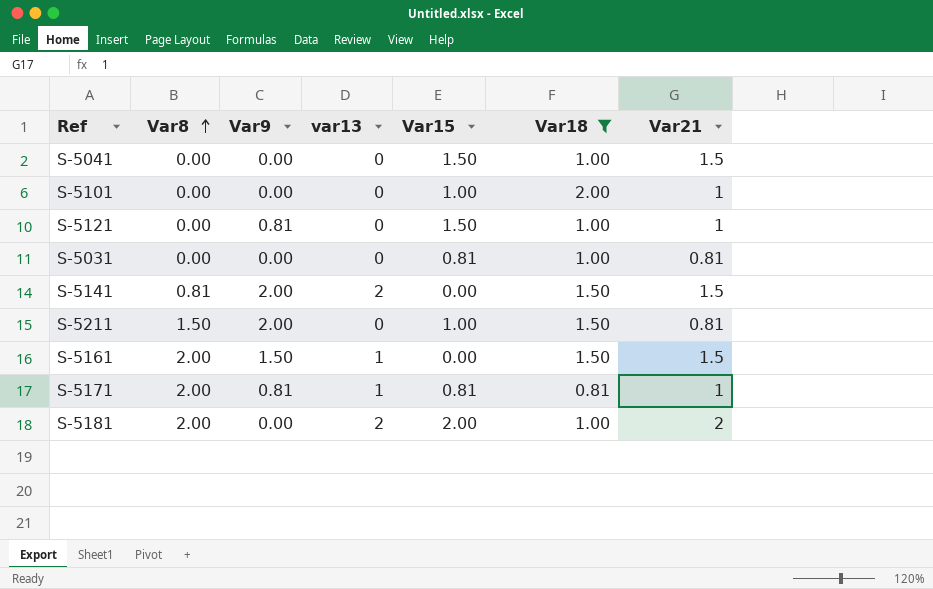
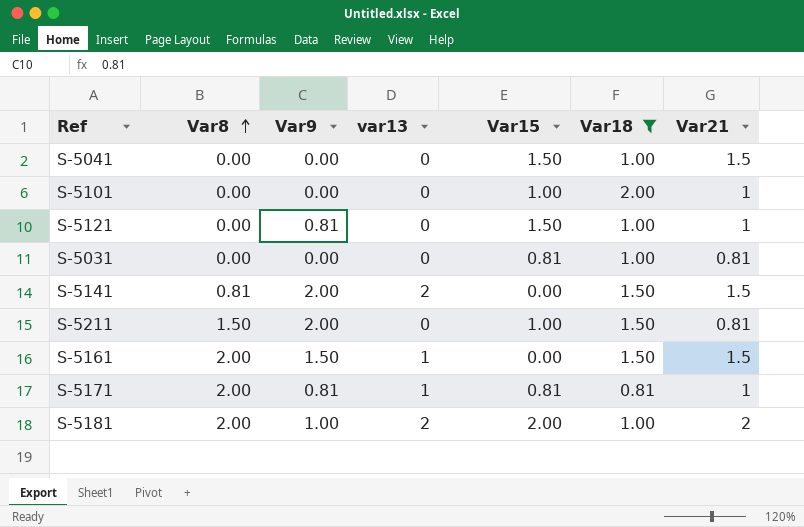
S-5181 | Var9: 0.00 -> 1.00

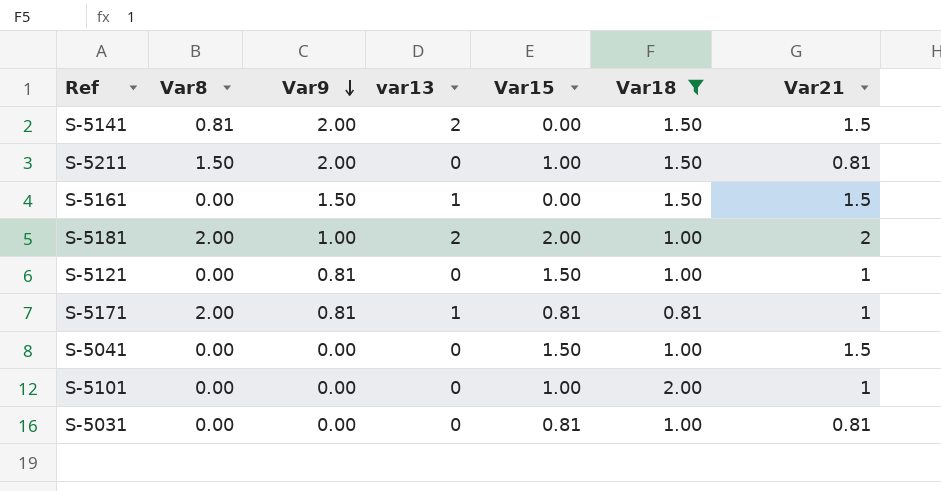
row order: Var8 ascending -> Var9 descending
S-5161 | Var8: 2.00 -> 0.00

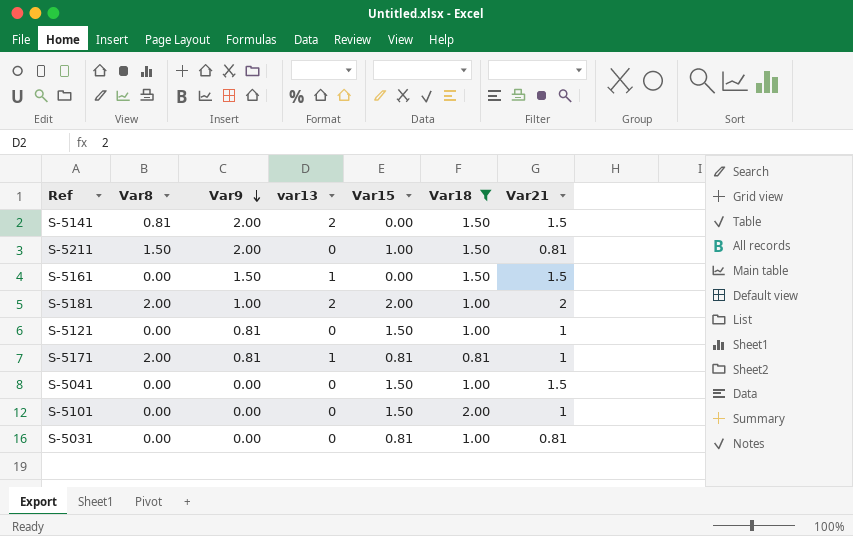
S-5101 | Var15: 1.00 -> 1.50

